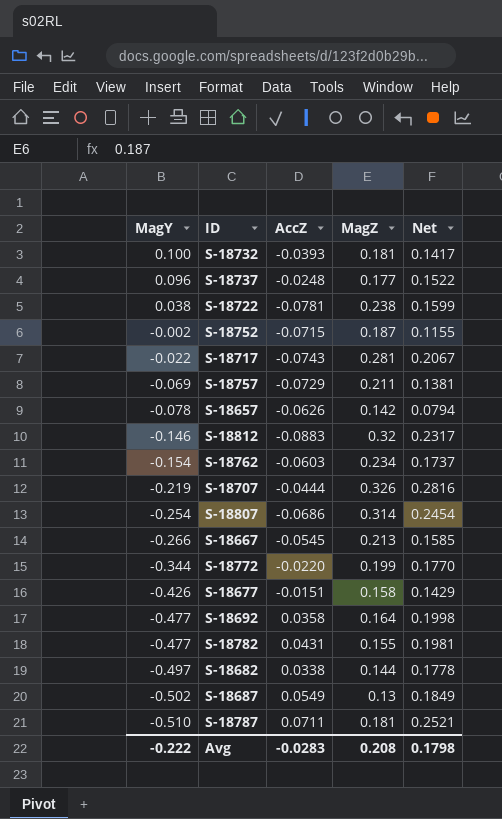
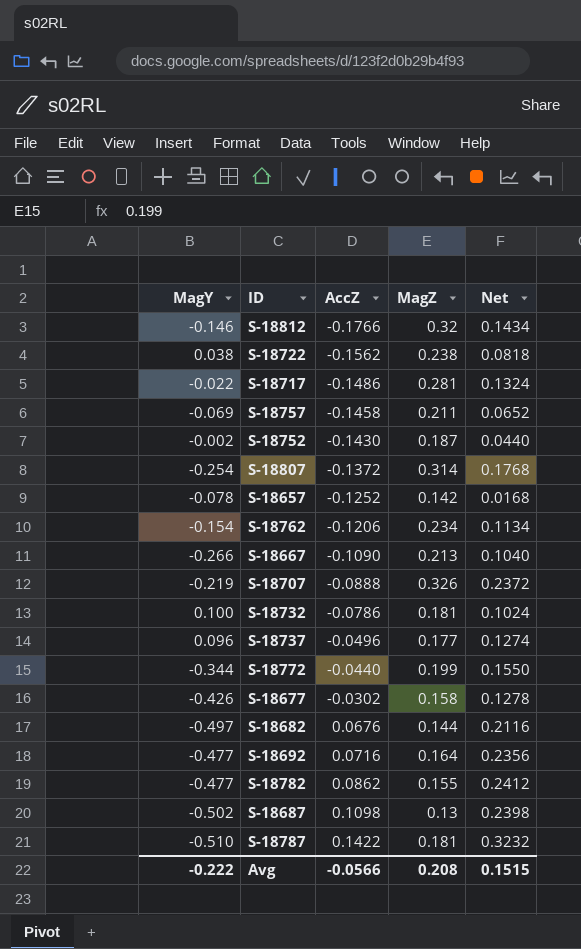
row order: MagY descending -> AccZ ascending
S-18812 | AccZ: -0.0883 -> -0.1766
S-18812 | Net: 0.2317 -> 0.1434
S-18722 | AccZ: -0.0781 -> -0.1562
S-18722 | Net: 0.1599 -> 0.0818
S-18717 | AccZ: -0.0743 -> -0.1486
S-18717 | Net: 0.2067 -> 0.1324
S-18757 | AccZ: -0.0729 -> -0.1458
S-18757 | Net: 0.1381 -> 0.0652
S-18752 | AccZ: -0.0715 -> -0.1430
S-18752 | Net: 0.1155 -> 0.0440
S-18807 | AccZ: -0.0686 -> -0.1372
S-18807 | Net: 0.2454 -> 0.1768
S-18657 | AccZ: -0.0626 -> -0.1252
S-18657 | Net: 0.0794 -> 0.0168
S-18762 | AccZ: -0.0603 -> -0.1206
S-18762 | Net: 0.1737 -> 0.1134
S-18667 | AccZ: -0.0545 -> -0.1090
S-18667 | Net: 0.1585 -> 0.1040
S-18707 | AccZ: -0.0444 -> -0.0888
S-18707 | Net: 0.2816 -> 0.2372
S-18732 | AccZ: -0.0393 -> -0.0786
S-18732 | Net: 0.1417 -> 0.1024
S-18737 | AccZ: -0.0248 -> -0.0496
S-18737 | Net: 0.1522 -> 0.1274
S-18772 | AccZ: -0.0220 -> -0.0440
S-18772 | Net: 0.1770 -> 0.1550
S-18677 | AccZ: -0.0151 -> -0.0302
S-18677 | Net: 0.1429 -> 0.1278
S-18682 | AccZ: 0.0338 -> 0.0676
S-18682 | Net: 0.1778 -> 0.2116
S-18692 | AccZ: 0.0358 -> 0.0716
S-18692 | Net: 0.1998 -> 0.2356
S-18782 | AccZ: 0.0431 -> 0.0862
S-18782 | Net: 0.1981 -> 0.2412
S-18687 | AccZ: 0.0549 -> 0.1098
S-18687 | Net: 0.1849 -> 0.2398
S-18787 | AccZ: 0.0711 -> 0.1422
S-18787 | Net: 0.2521 -> 0.3232
Avg | AccZ: -0.0283 -> -0.0566
Avg | Net: 0.1798 -> 0.1515

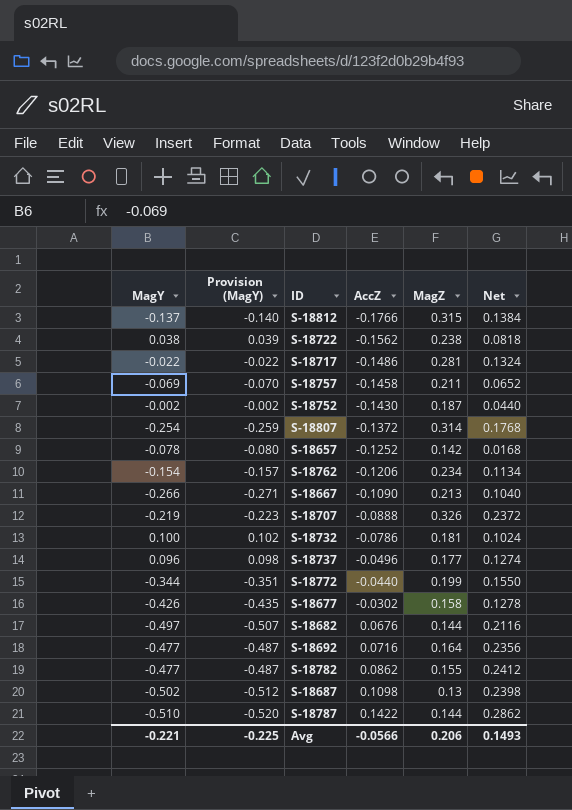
column Provision (MagY) | formula: none -> [MagY] * 1.02
S-18812 | MagY: -0.146 -> -0.137
S-18812 | MagZ: 0.32 -> 0.315
S-18812 | Net: 0.1434 -> 0.1384
S-18787 | MagZ: 0.181 -> 0.144
S-18787 | Net: 0.3232 -> 0.2862
Avg | MagY: -0.222 -> -0.221
Avg | MagZ: 0.208 -> 0.206
Avg | Net: 0.1515 -> 0.1493

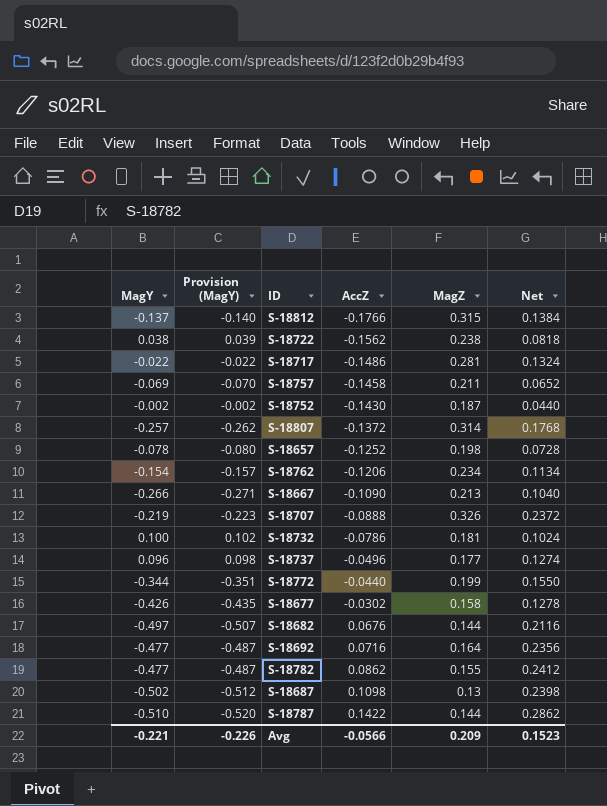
S-18807 | MagY: -0.254 -> -0.257
S-18807 | Provision (MagY): -0.259 -> -0.262
S-18657 | MagZ: 0.142 -> 0.198
S-18657 | Net: 0.0168 -> 0.0728
Avg | Provision (MagY): -0.225 -> -0.226
Avg | MagZ: 0.206 -> 0.209
Avg | Net: 0.1493 -> 0.1523

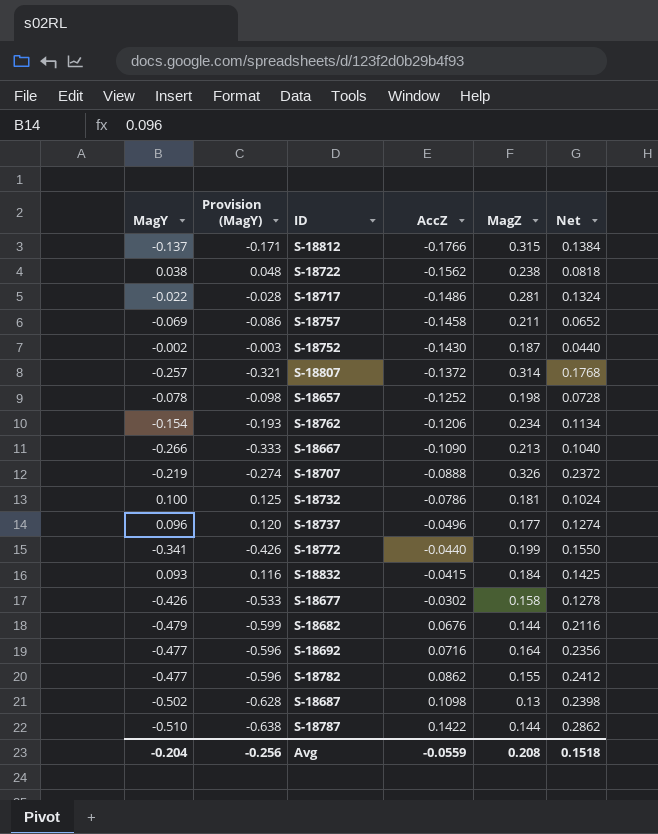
column Provision (MagY) | formula: [MagY] * 1.02 -> [MagY] * 1.25
S-18772 | MagY: -0.344 -> -0.341
row S-18832: none -> 0.093 | 0.116 | -0.0415 | 0.184 | 0.1425
S-18682 | MagY: -0.497 -> -0.479
Avg | MagY: -0.221 -> -0.204
Avg | Provision (MagY): -0.226 -> -0.256
Avg | AccZ: -0.0566 -> -0.0559
Avg | MagZ: 0.209 -> 0.208
Avg | Net: 0.1523 -> 0.1518

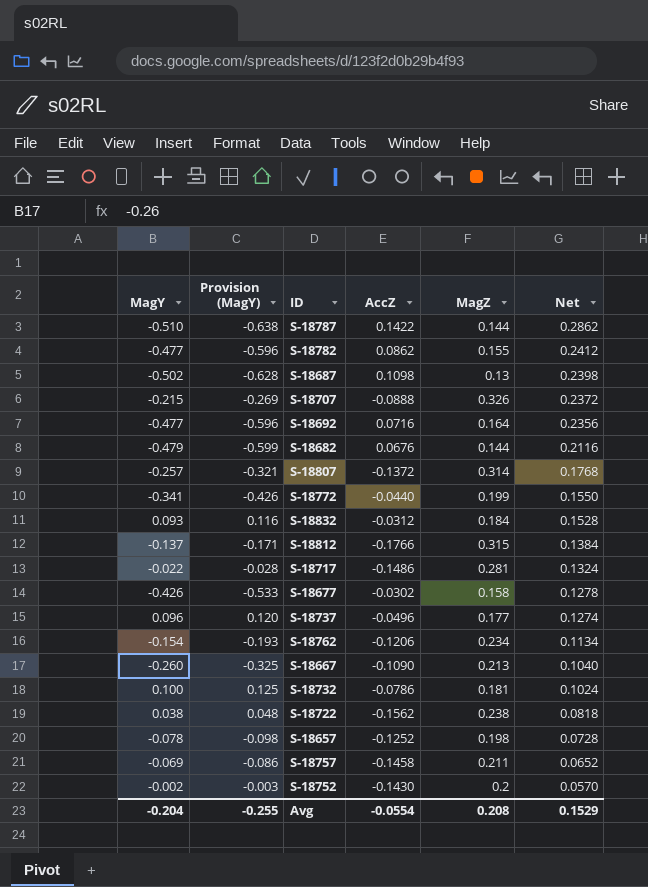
row order: AccZ ascending -> Net descending
S-18707 | MagY: -0.219 -> -0.215
S-18707 | Provision (MagY): -0.274 -> -0.269
S-18832 | AccZ: -0.0415 -> -0.0312
S-18832 | Net: 0.1425 -> 0.1528
S-18667 | MagY: -0.266 -> -0.260
S-18667 | Provision (MagY): -0.333 -> -0.325
S-18752 | MagZ: 0.187 -> 0.2
S-18752 | Net: 0.0440 -> 0.0570
Avg | Provision (MagY): -0.256 -> -0.255
Avg | AccZ: -0.0559 -> -0.0554
Avg | Net: 0.1518 -> 0.1529

